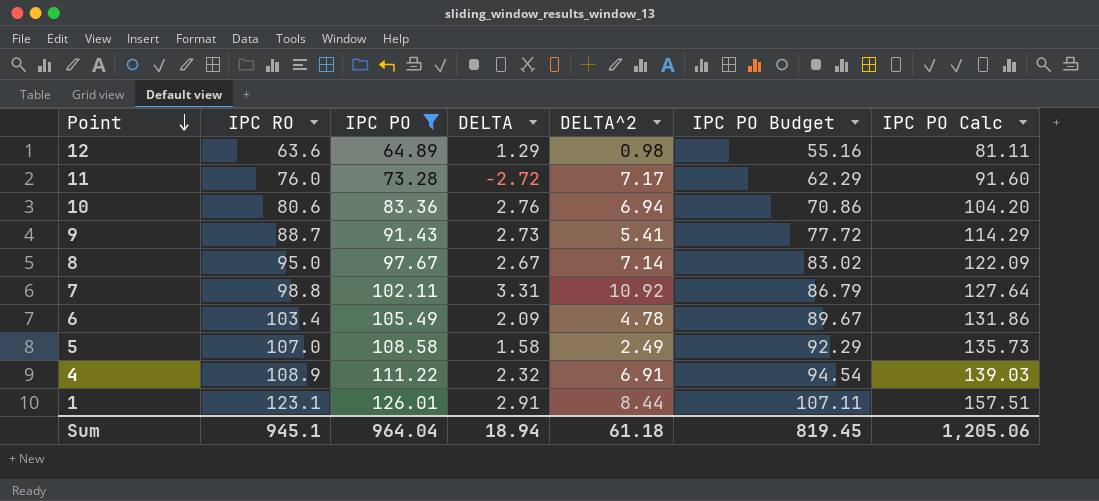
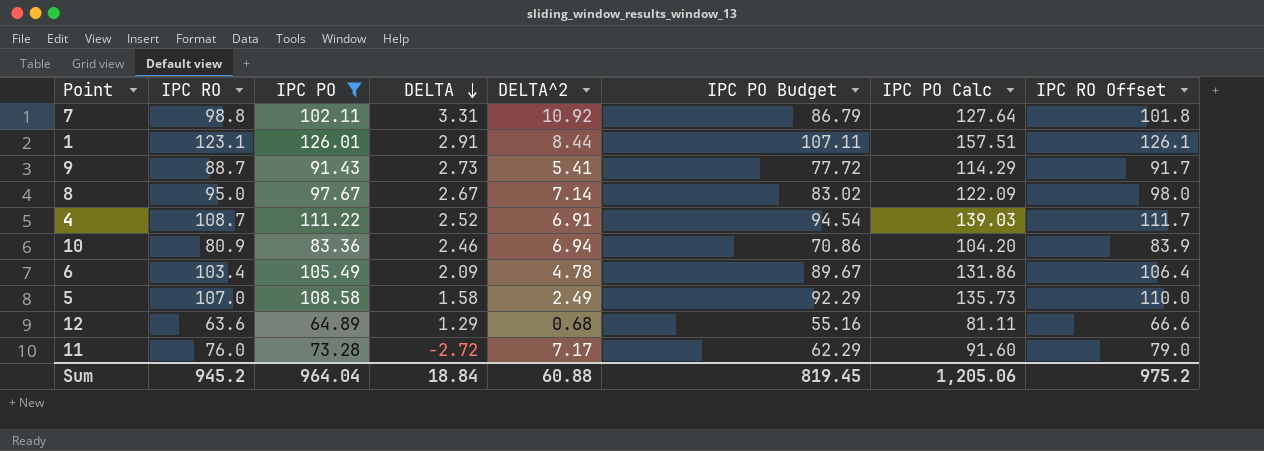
row order: Point descending -> DELTA descending
column IPC RO Offset | formula: none -> [IPC RO] + 3
4 | IPC RO: 108.9 -> 108.7
4 | DELTA: 2.32 -> 2.52
10 | IPC RO: 80.6 -> 80.9
10 | DELTA: 2.76 -> 2.46
12 | DELTA^2: 0.98 -> 0.68
Sum | IPC RO: 945.1 -> 945.2
Sum | DELTA: 18.94 -> 18.84
Sum | DELTA^2: 61.18 -> 60.88

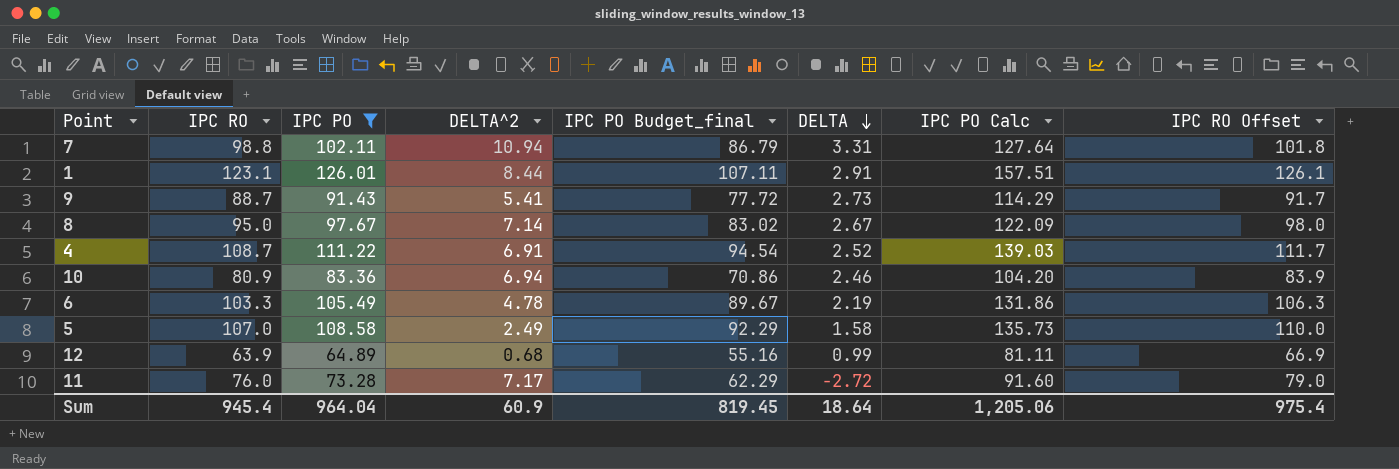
column name: IPC PO Budget -> IPC PO Budget_final
column DELTA | position: 4 -> 6
7 | DELTA^2: 10.92 -> 10.94
6 | IPC RO: 103.4 -> 103.3
6 | DELTA: 2.09 -> 2.19
6 | IPC RO Offset: 106.4 -> 106.3
12 | IPC RO: 63.6 -> 63.9
12 | DELTA: 1.29 -> 0.99
12 | IPC RO Offset: 66.6 -> 66.9
Sum | IPC RO: 945.2 -> 945.4
Sum | DELTA^2: 60.88 -> 60.9
Sum | DELTA: 18.84 -> 18.64
Sum | IPC RO Offset: 975.2 -> 975.4

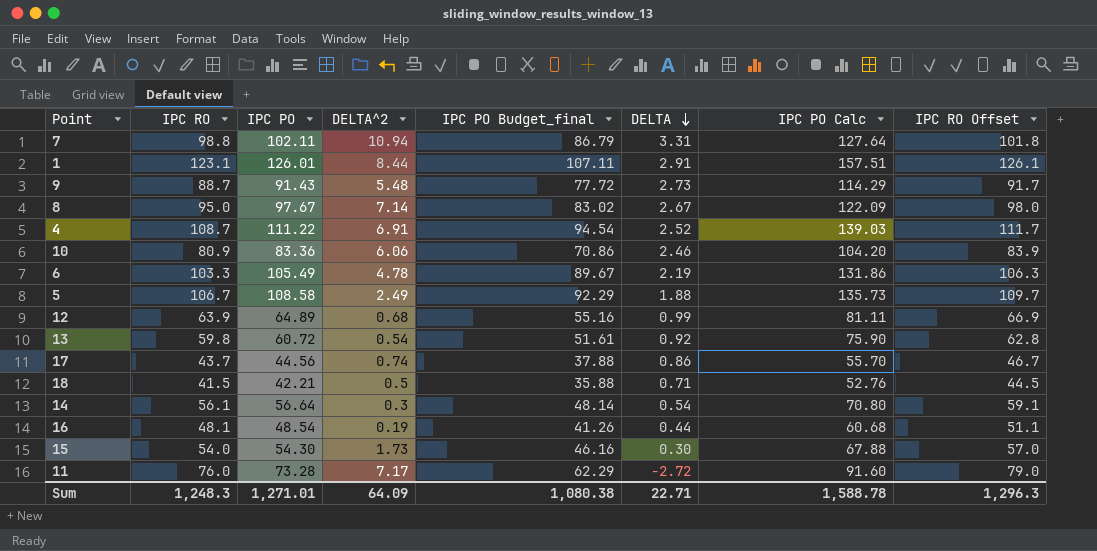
filter: IPC PO >= 64.89 -> none
9 | DELTA^2: 5.41 -> 5.48
10 | DELTA^2: 6.94 -> 6.06
5 | IPC RO: 107.0 -> 106.7
5 | DELTA: 1.58 -> 1.88
5 | IPC RO Offset: 110.0 -> 109.7
Sum | IPC RO: 945.4 -> 1,248.3
Sum | IPC PO: 964.04 -> 1,271.01
Sum | DELTA^2: 60.9 -> 64.09
Sum | IPC PO Budget_final: 819.45 -> 1,080.38
Sum | DELTA: 18.64 -> 22.71
Sum | IPC PO Calc: 1,205.06 -> 1,588.78
Sum | IPC RO Offset: 975.4 -> 1,296.3

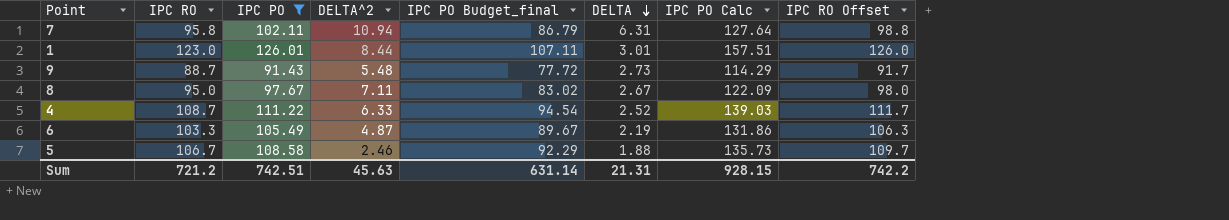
filter: none -> IPC PO >= 91.43
7 | IPC RO: 98.8 -> 95.8
7 | DELTA: 3.31 -> 6.31
7 | IPC RO Offset: 101.8 -> 98.8
1 | IPC RO: 123.1 -> 123.0
1 | DELTA: 2.91 -> 3.01
1 | IPC RO Offset: 126.1 -> 126.0
8 | DELTA^2: 7.14 -> 7.11
4 | DELTA^2: 6.91 -> 6.33
6 | DELTA^2: 4.78 -> 4.87
5 | DELTA^2: 2.49 -> 2.46
Sum | IPC RO: 1,248.3 -> 721.2
Sum | IPC PO: 1,271.01 -> 742.51
Sum | DELTA^2: 64.09 -> 45.63
Sum | IPC PO Budget_final: 1,080.38 -> 631.14
Sum | DELTA: 22.71 -> 21.31
Sum | IPC PO Calc: 1,588.78 -> 928.15
Sum | IPC RO Offset: 1,296.3 -> 742.2

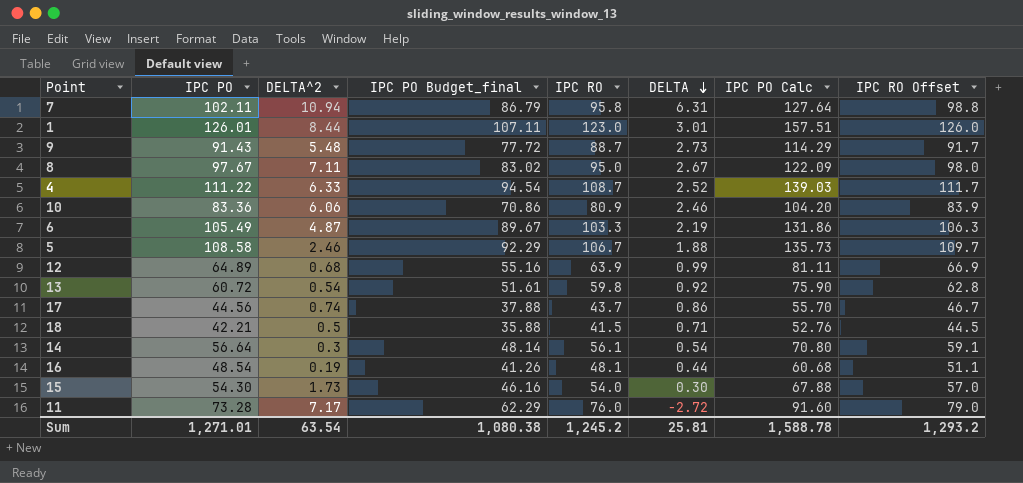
filter: IPC PO >= 91.43 -> none
column IPC RO | position: 2 -> 5
Sum | IPC PO: 742.51 -> 1,271.01
Sum | DELTA^2: 45.63 -> 63.54
Sum | IPC PO Budget_final: 631.14 -> 1,080.38
Sum | IPC RO: 721.2 -> 1,245.2
Sum | DELTA: 21.31 -> 25.81
Sum | IPC PO Calc: 928.15 -> 1,588.78
Sum | IPC RO Offset: 742.2 -> 1,293.2

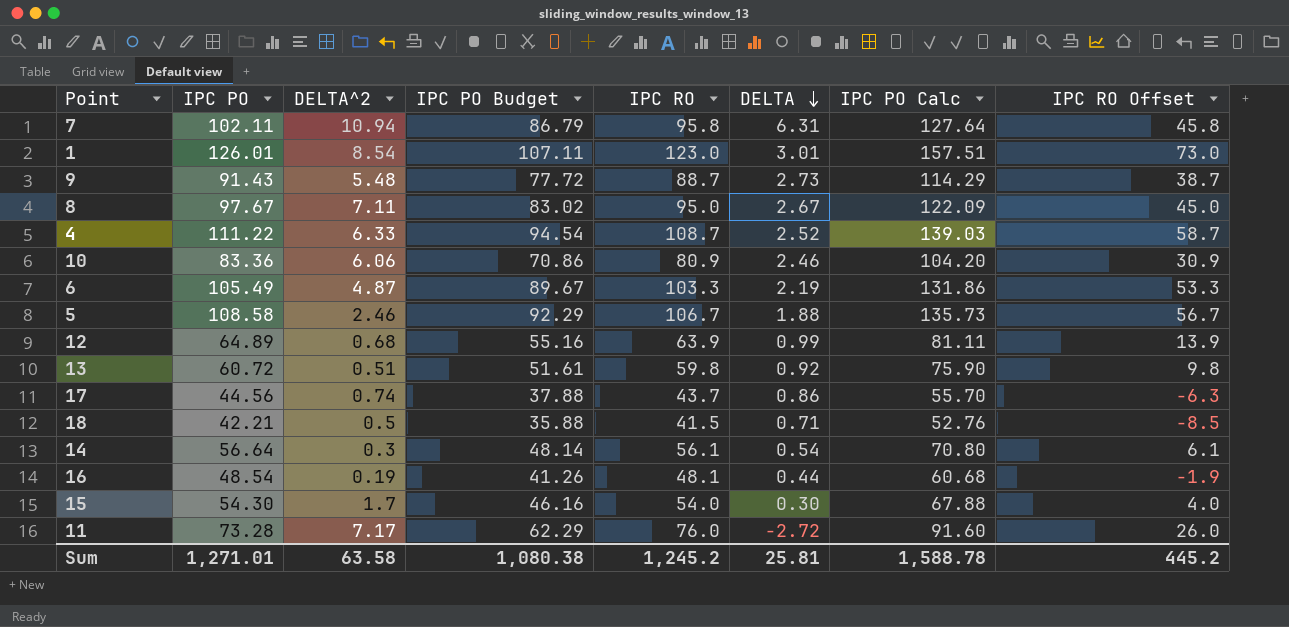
column name: IPC PO Budget_final -> IPC PO Budget
column IPC RO Offset | formula: [IPC RO] + 3 -> [IPC RO] - 50
1 | DELTA^2: 8.44 -> 8.54
13 | DELTA^2: 0.54 -> 0.51
15 | DELTA^2: 1.73 -> 1.7
Sum | DELTA^2: 63.54 -> 63.58
Sum | IPC RO Offset: 1,293.2 -> 445.2

